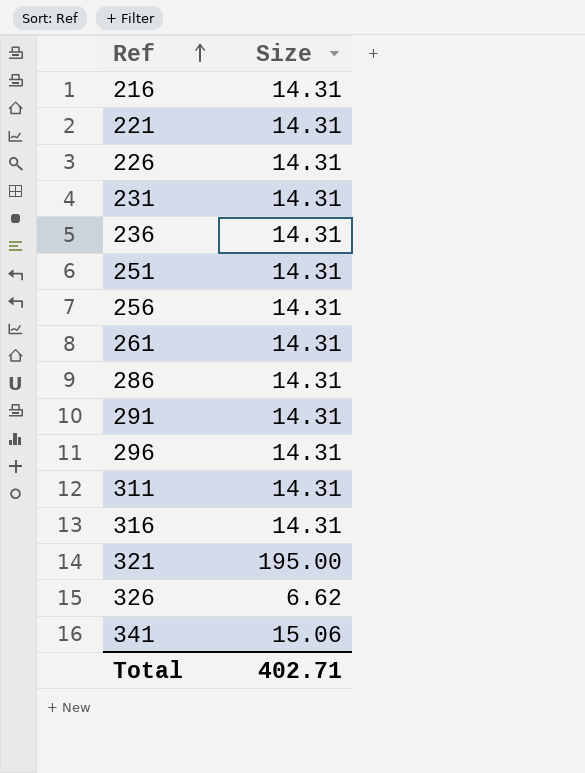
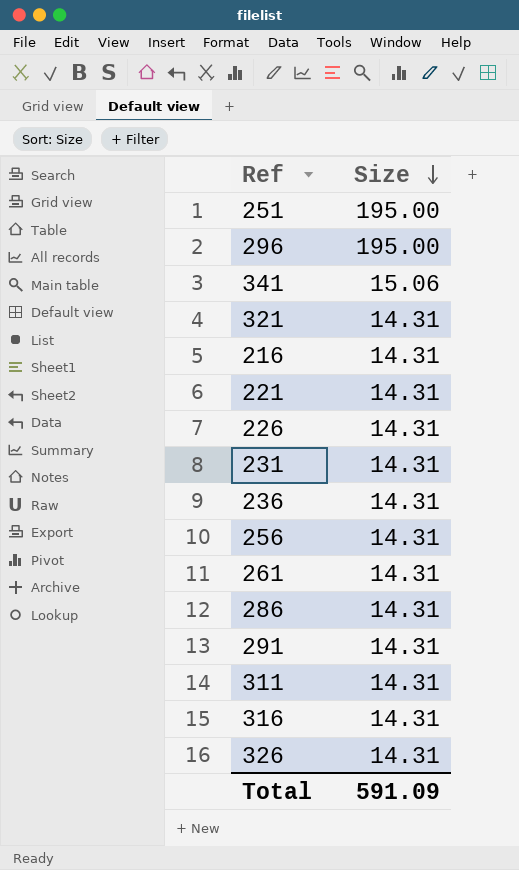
row order: Ref ascending -> Size descending
251 | Size: 14.31 -> 195.00
296 | Size: 14.31 -> 195.00
321 | Size: 195.00 -> 14.31
326 | Size: 6.62 -> 14.31
Total | Size: 402.71 -> 591.09

